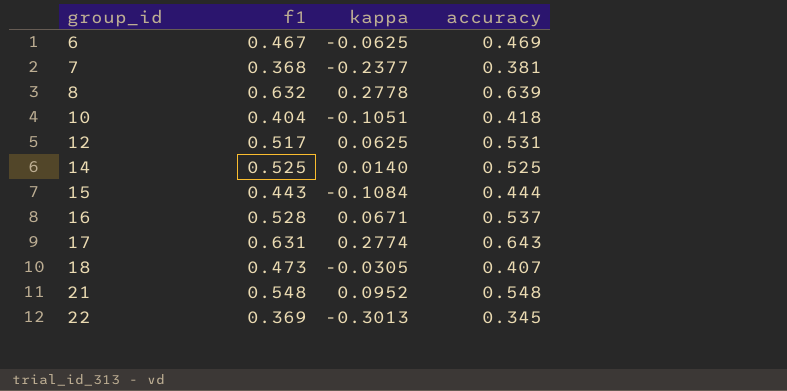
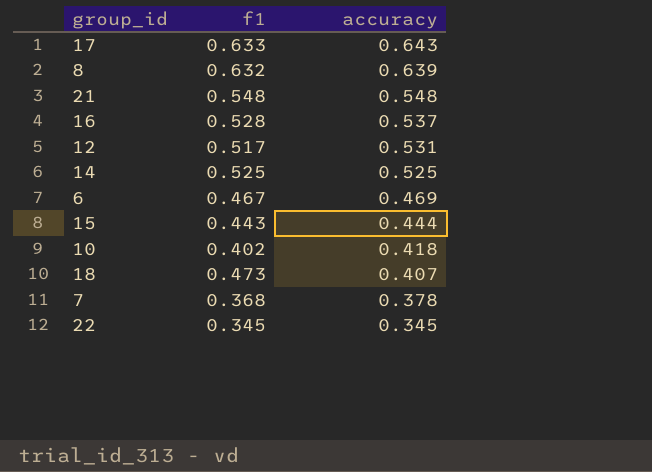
row order: group_id ascending -> accuracy descending
column kappa | position: 3 -> none
17 | f1: 0.631 -> 0.633
10 | f1: 0.404 -> 0.402
7 | accuracy: 0.381 -> 0.378
22 | f1: 0.369 -> 0.345

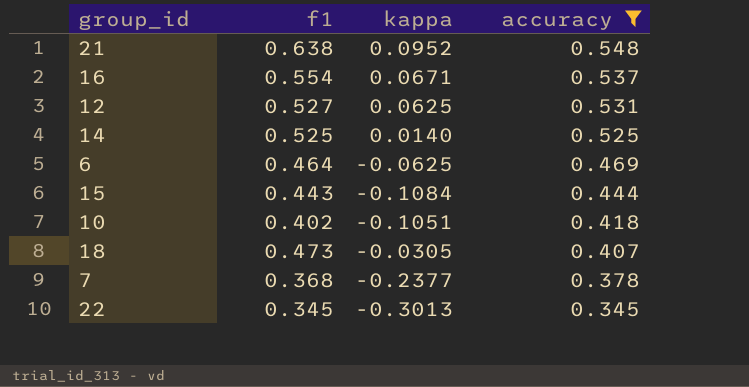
filter: none -> accuracy <= 0.548
column kappa | position: none -> 3
21 | f1: 0.548 -> 0.638
16 | f1: 0.528 -> 0.554
12 | f1: 0.517 -> 0.527
6 | f1: 0.467 -> 0.464

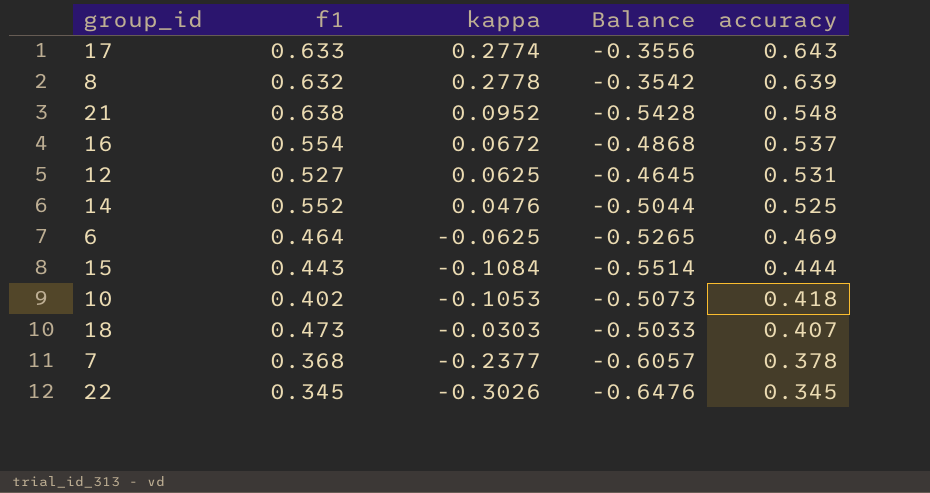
filter: accuracy <= 0.548 -> none
column Balance | formula: none -> [kappa] - [f1]
16 | kappa: 0.0671 -> 0.0672
14 | f1: 0.525 -> 0.552
14 | kappa: 0.0140 -> 0.0476
10 | kappa: -0.1051 -> -0.1053
18 | kappa: -0.0305 -> -0.0303
22 | kappa: -0.3013 -> -0.3026

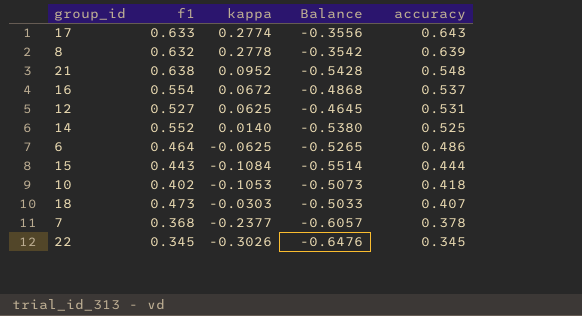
14 | kappa: 0.0476 -> 0.0140
14 | Balance: -0.5044 -> -0.5380
6 | accuracy: 0.469 -> 0.486

